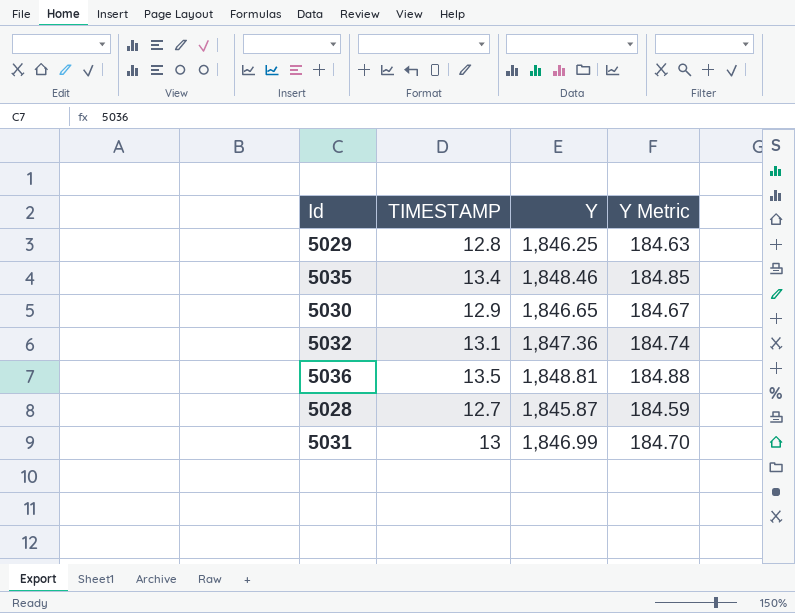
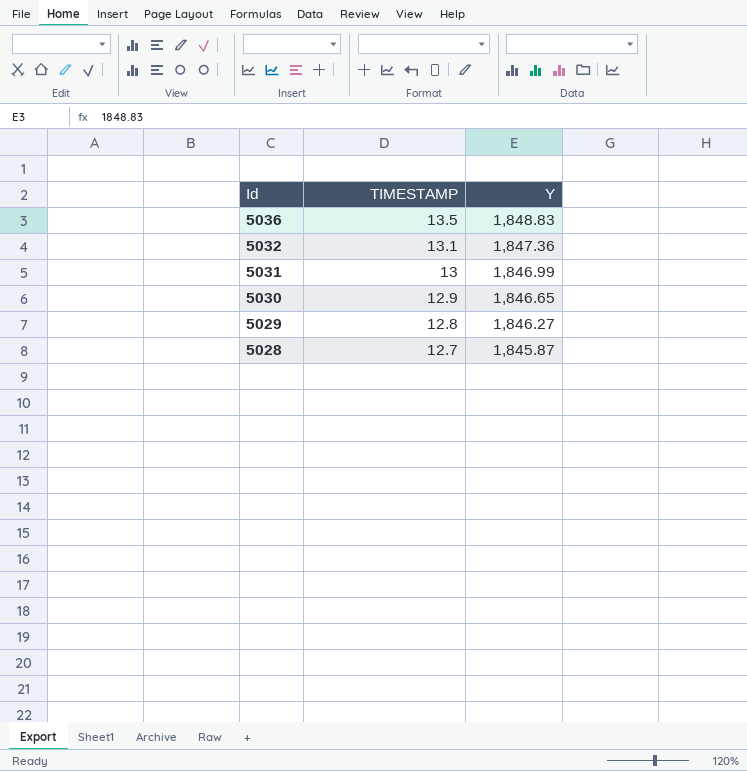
row order: none -> Id descending
column Y Metric | formula: [Y] * 0.1 -> none
row 5035: 13.4 | 1,848.46 | 184.85 -> none
5036 | Y: 1,848.81 -> 1,848.83
5029 | Y: 1,846.25 -> 1,846.27

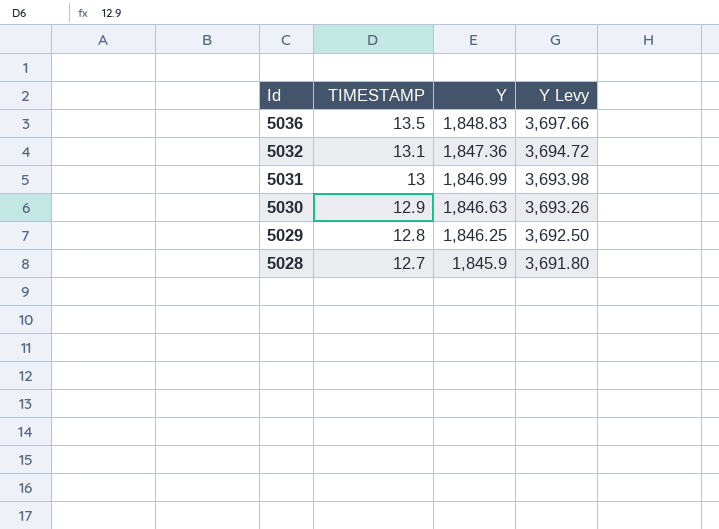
column Y Levy | formula: none -> [Y] * 2
5030 | Y: 1,846.65 -> 1,846.63
5029 | Y: 1,846.27 -> 1,846.25
5028 | Y: 1,845.87 -> 1,845.9

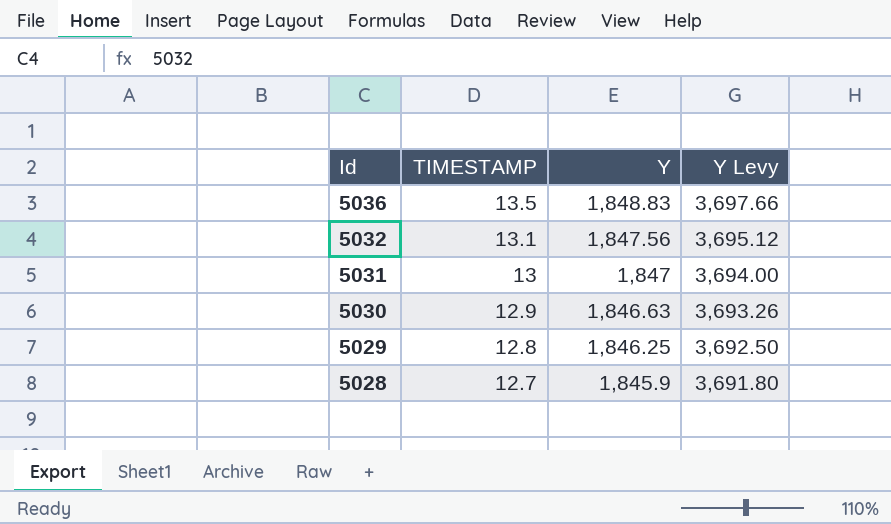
5032 | Y: 1,847.36 -> 1,847.56
5032 | Y Levy: 3,694.72 -> 3,695.12
5031 | Y: 1,846.99 -> 1,847
5031 | Y Levy: 3,693.98 -> 3,694.00

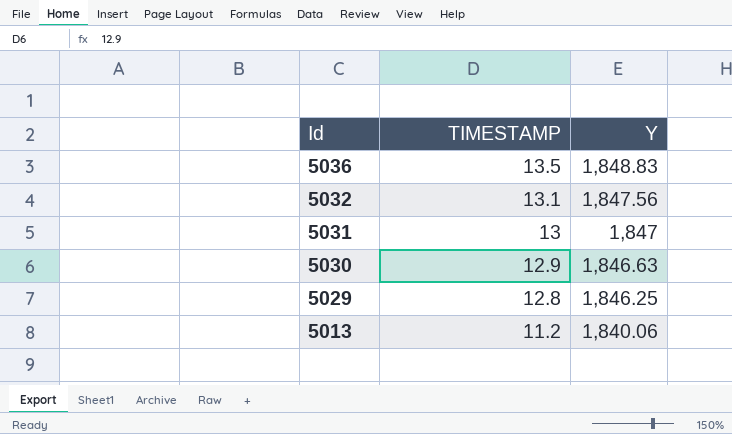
column Y Levy | formula: [Y] * 2 -> none
row 5028: 12.7 | 1,845.9 | 3,691.80 -> none
row 5013: none -> 11.2 | 1,840.06

